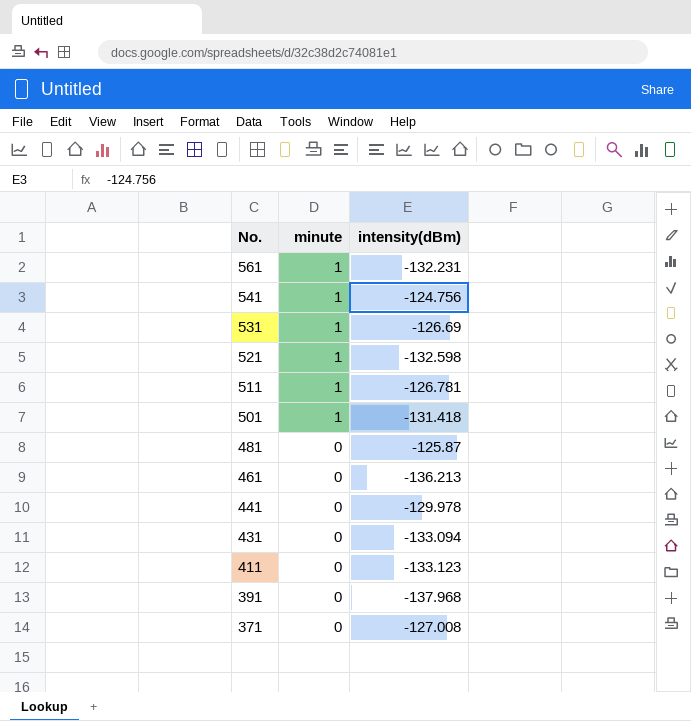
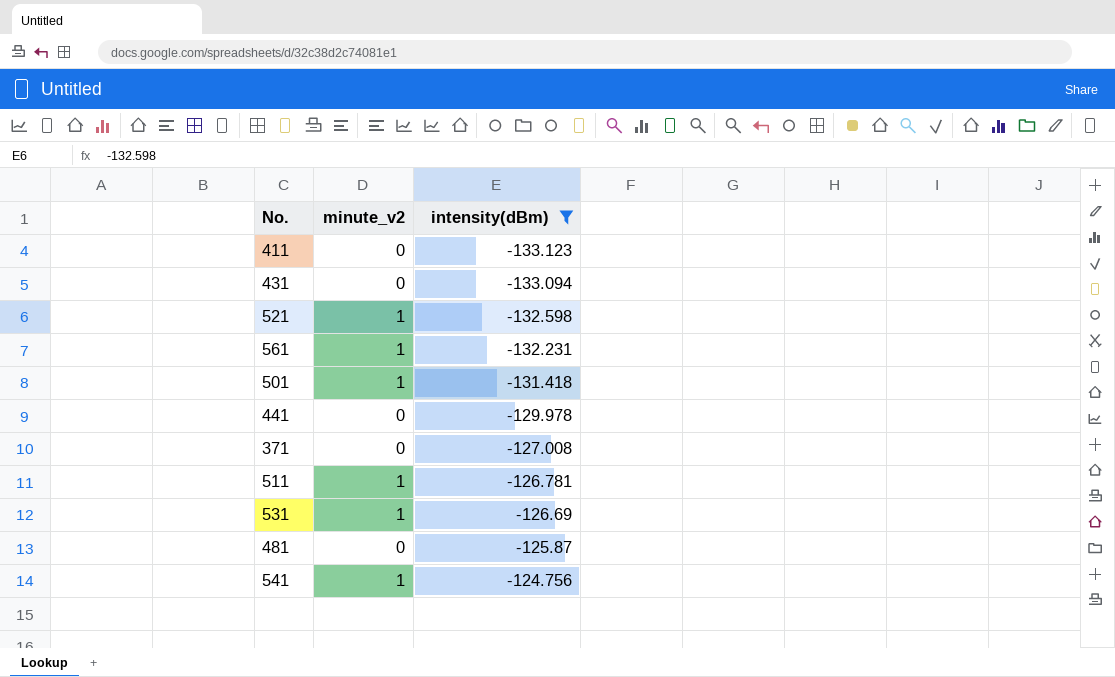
filter: none -> intensity(dBm) >= -133.123
row order: No. descending -> intensity(dBm) ascending
column name: minute -> minute_v2

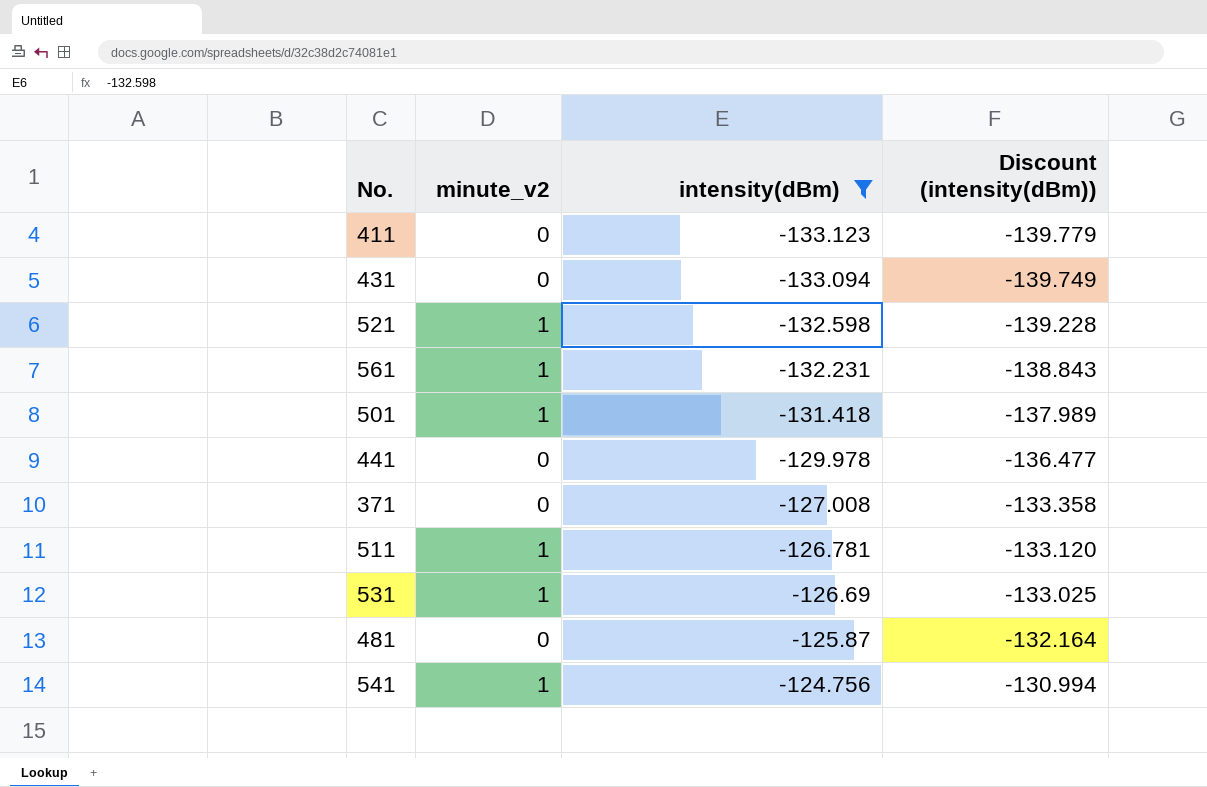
column Discount (intensity(dBm)) | formula: none -> [intensity(dBm)] * 1.05

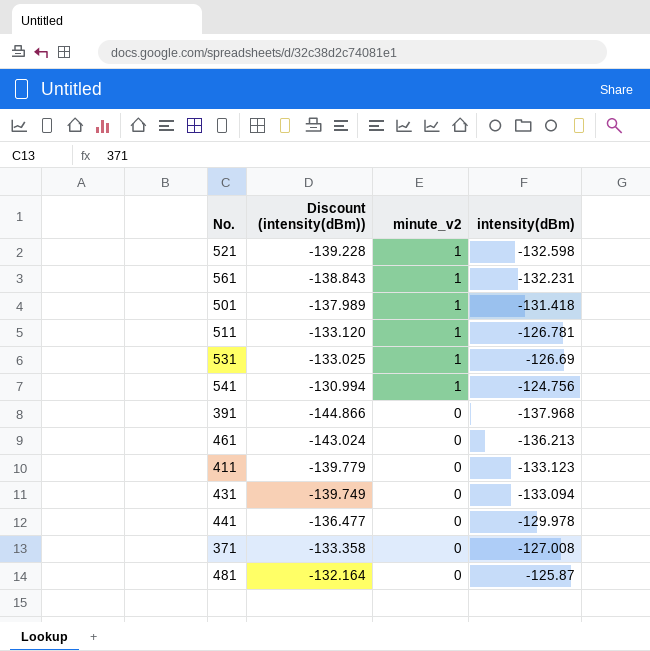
filter: intensity(dBm) >= -133.123 -> none
row order: intensity(dBm) ascending -> minute_v2 descending
column Discount (intensity(dBm)) | position: 4 -> 2

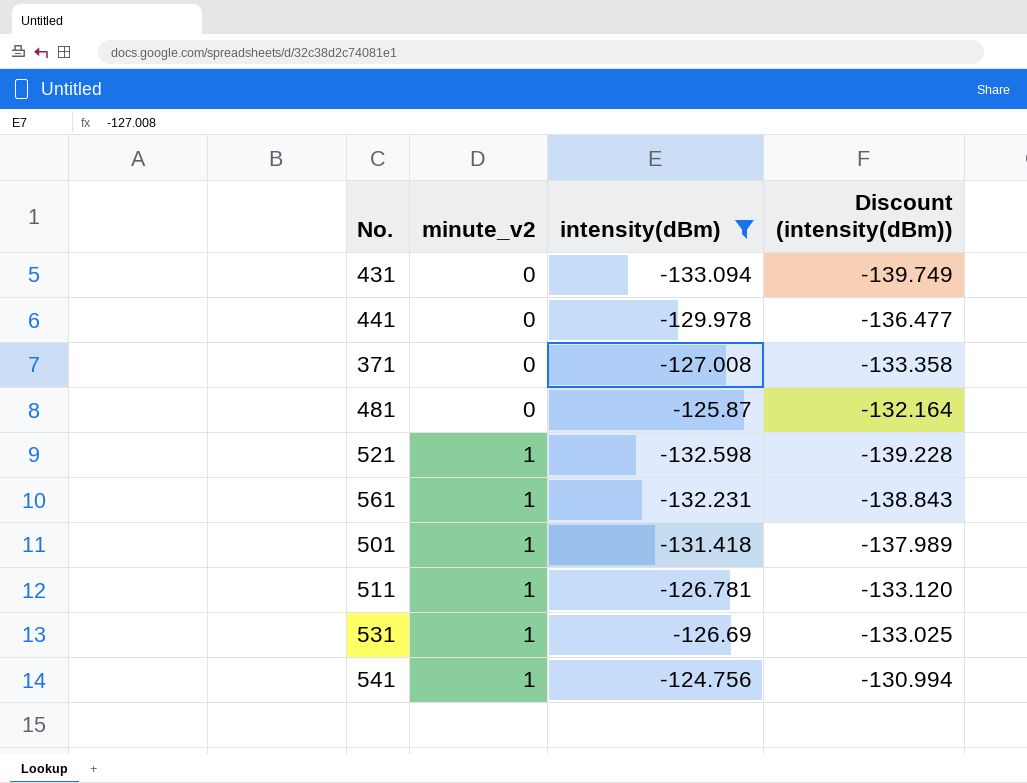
filter: none -> intensity(dBm) >= -133.094
row order: minute_v2 descending -> minute_v2 ascending
column Discount (intensity(dBm)) | position: 2 -> 4

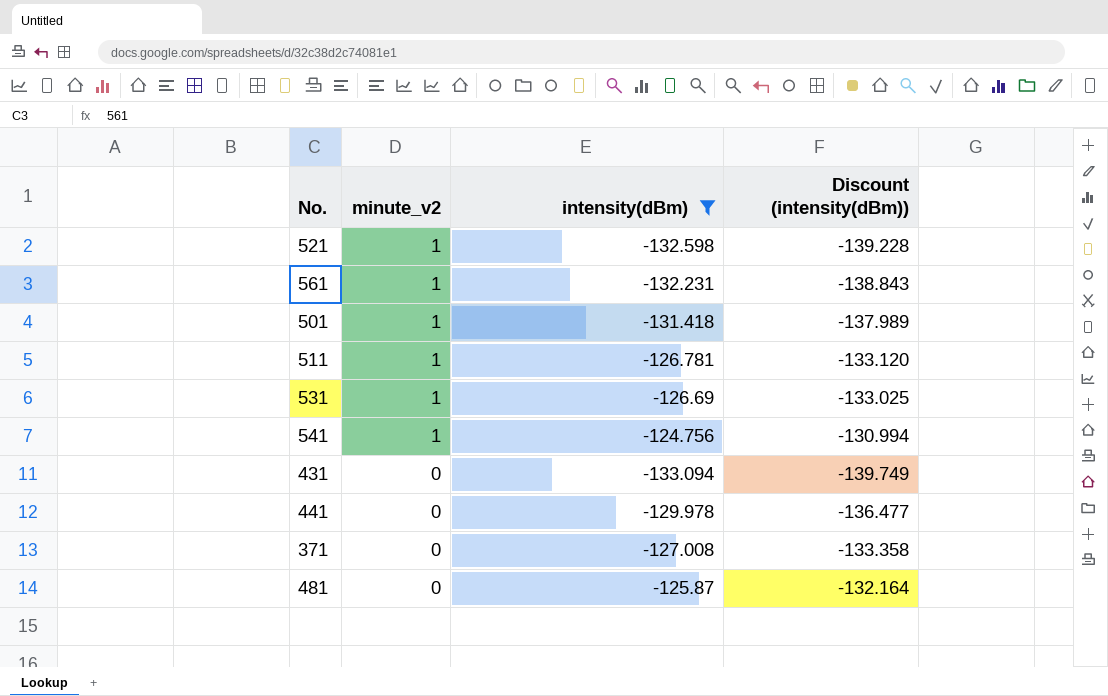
row order: minute_v2 ascending -> minute_v2 descending

